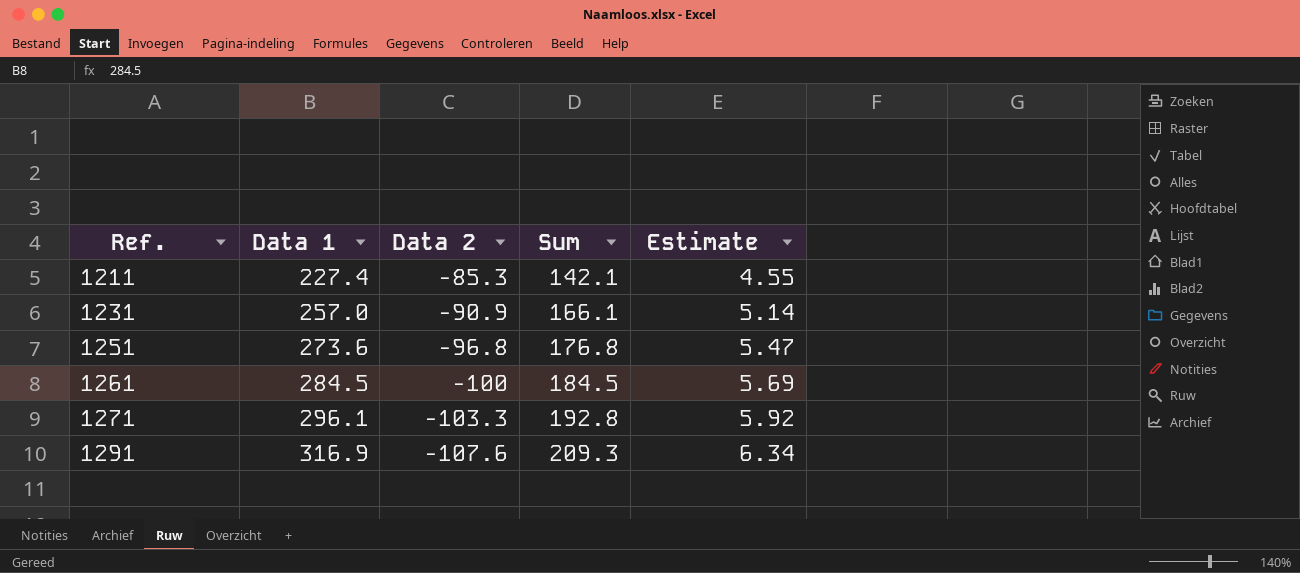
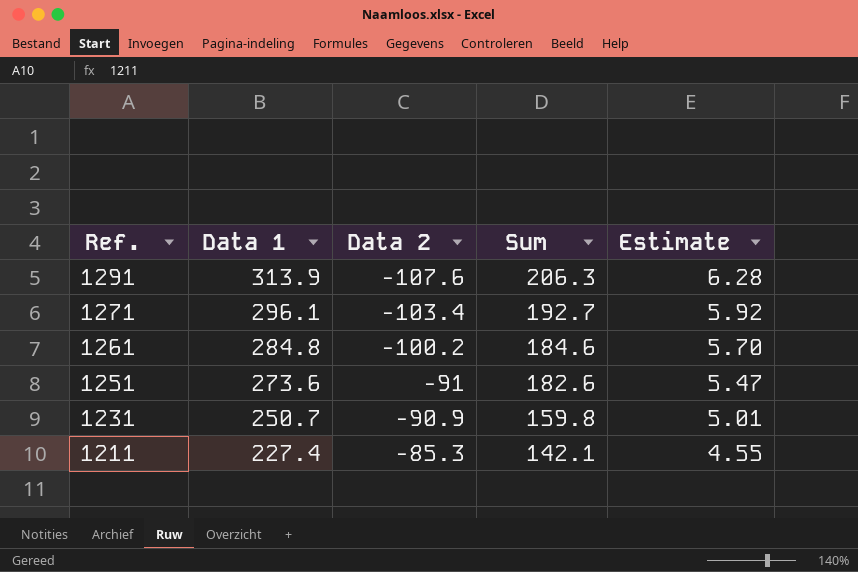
row order: Ref. ascending -> Ref. descending
1291 | Data 1: 316.9 -> 313.9
1291 | Sum: 209.3 -> 206.3
1291 | Estimate: 6.34 -> 6.28
1271 | Data 2: -103.3 -> -103.4
1271 | Sum: 192.8 -> 192.7
1261 | Data 1: 284.5 -> 284.8
1261 | Data 2: -100 -> -100.2
1261 | Sum: 184.5 -> 184.6
1261 | Estimate: 5.69 -> 5.70
1251 | Data 2: -96.8 -> -91
1251 | Sum: 176.8 -> 182.6
1231 | Data 1: 257.0 -> 250.7
1231 | Sum: 166.1 -> 159.8
1231 | Estimate: 5.14 -> 5.01

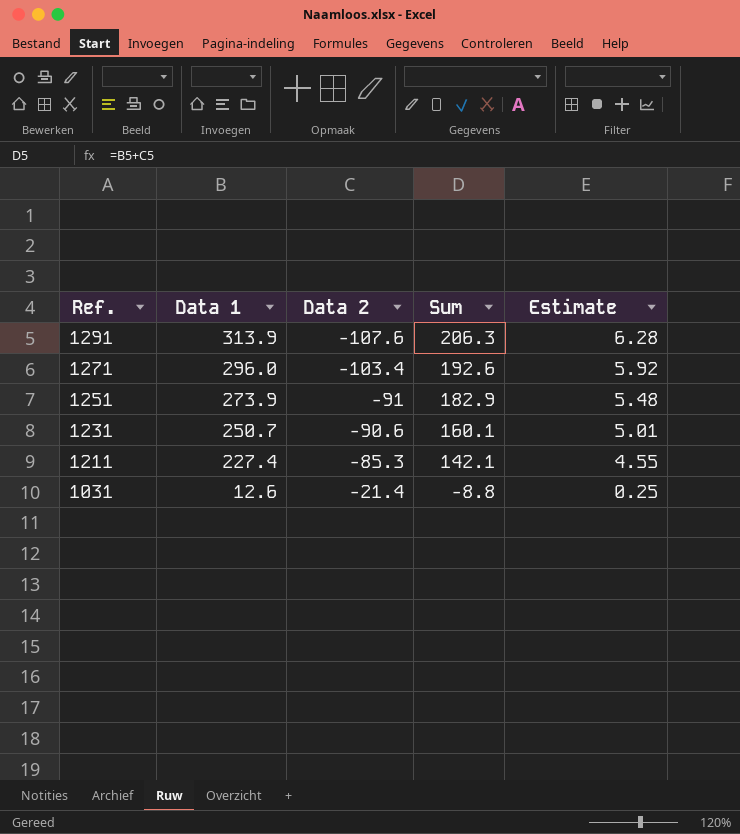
row 1261: 284.8 | -100.2 | 184.6 | 5.70 -> none
1271 | Data 1: 296.1 -> 296.0
1271 | Sum: 192.7 -> 192.6
1251 | Data 1: 273.6 -> 273.9
1251 | Sum: 182.6 -> 182.9
1251 | Estimate: 5.47 -> 5.48
1231 | Data 2: -90.9 -> -90.6
1231 | Sum: 159.8 -> 160.1
row 1031: none -> 12.6 | -21.4 | -8.8 | 0.25

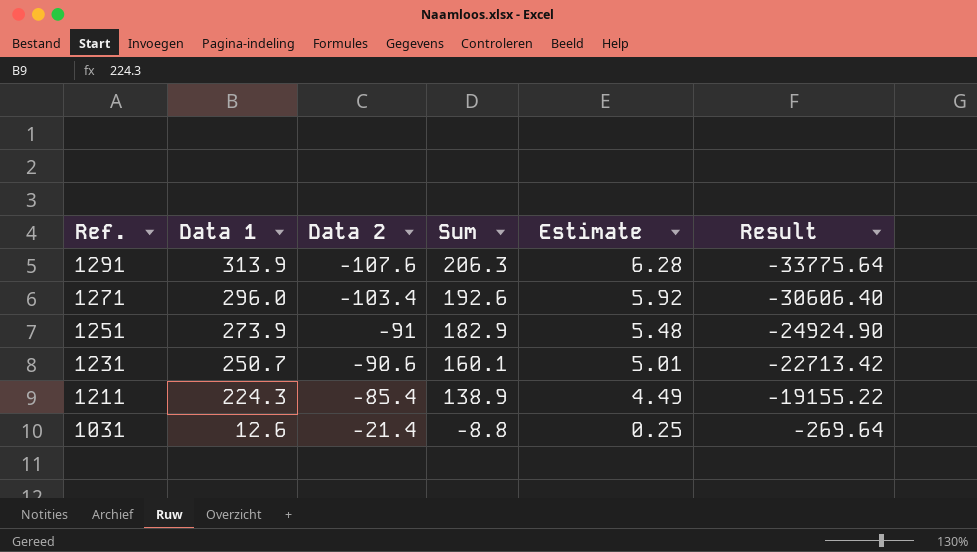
column Result | formula: none -> [Data 1] * [Data 2]
1211 | Data 1: 227.4 -> 224.3
1211 | Data 2: -85.3 -> -85.4
1211 | Sum: 142.1 -> 138.9
1211 | Estimate: 4.55 -> 4.49

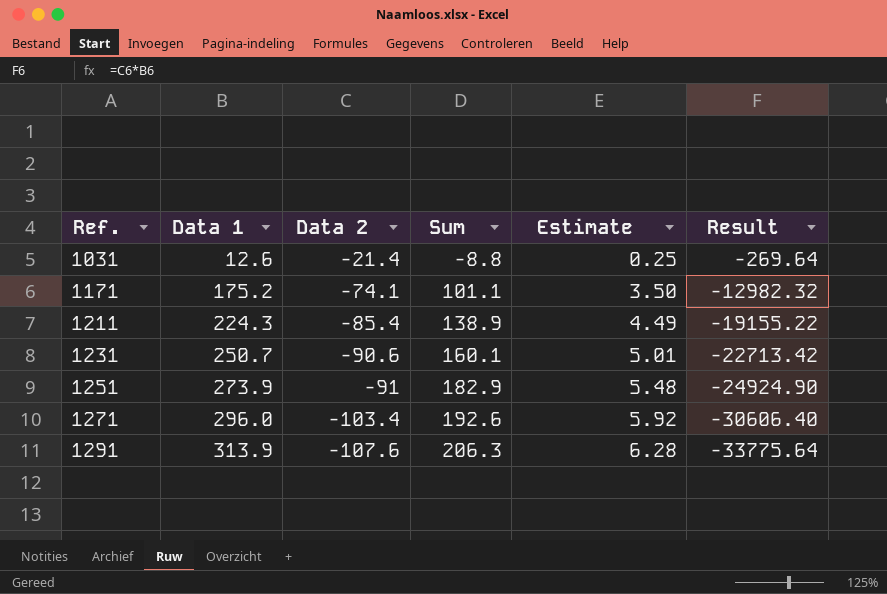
row order: Ref. descending -> Ref. ascending
row 1171: none -> 175.2 | -74.1 | 101.1 | 3.50 | -12982.32

